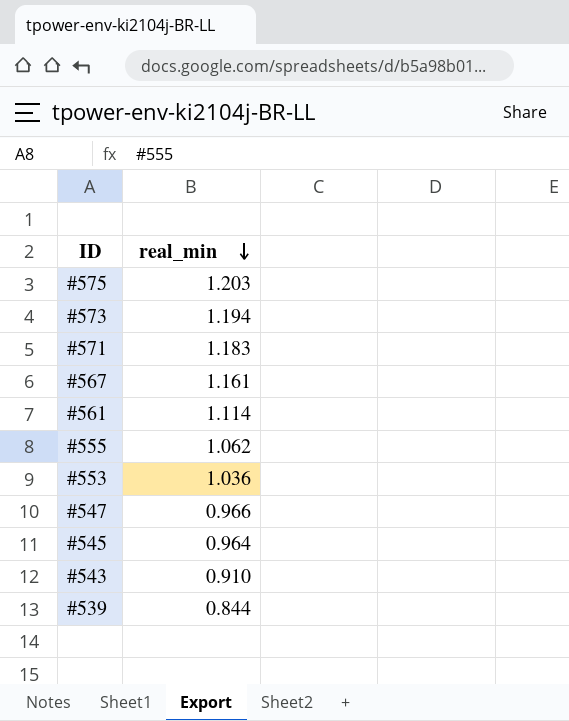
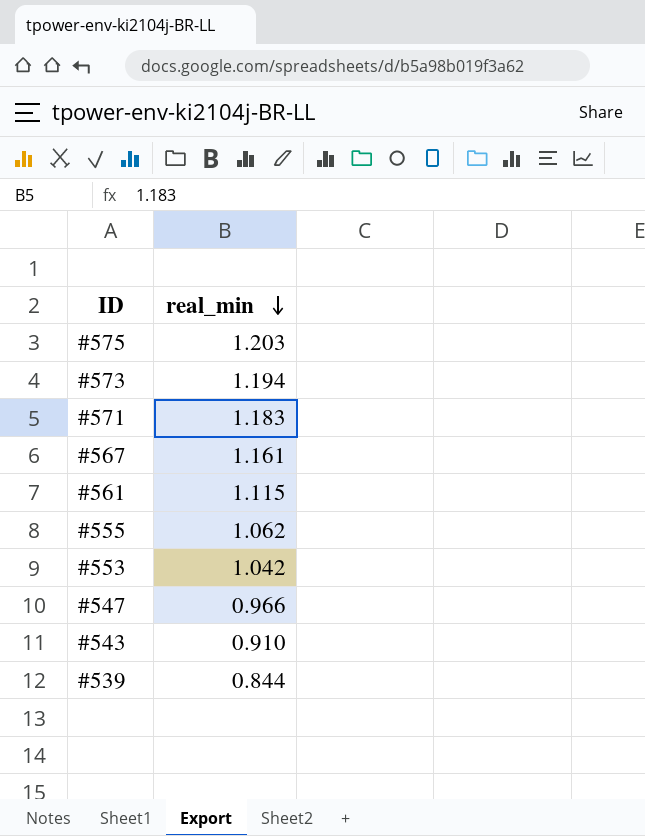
row #545: 0.964 -> none
#561 | real_min: 1.114 -> 1.115
#553 | real_min: 1.036 -> 1.042

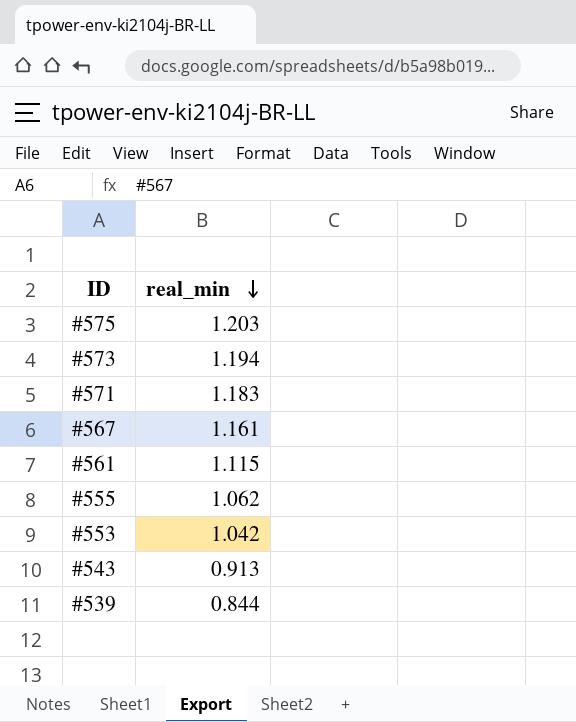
row #547: 0.966 -> none
#543 | real_min: 0.910 -> 0.913

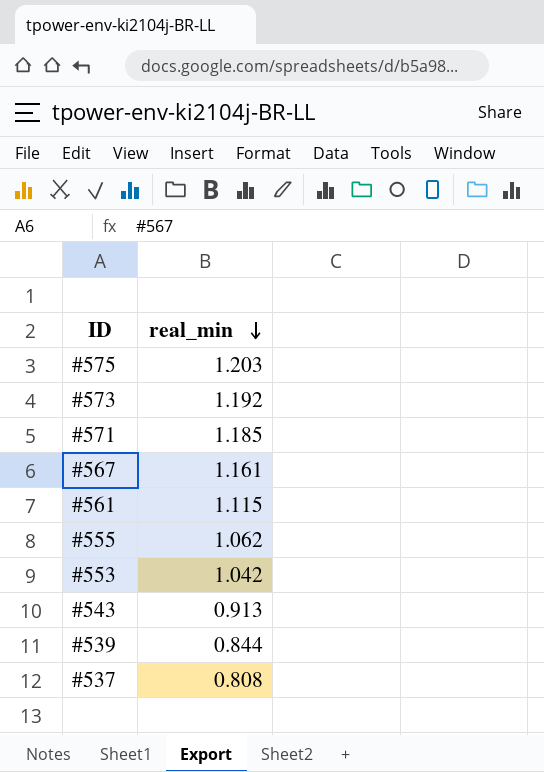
#573 | real_min: 1.194 -> 1.192
#571 | real_min: 1.183 -> 1.185
row #537: none -> 0.808

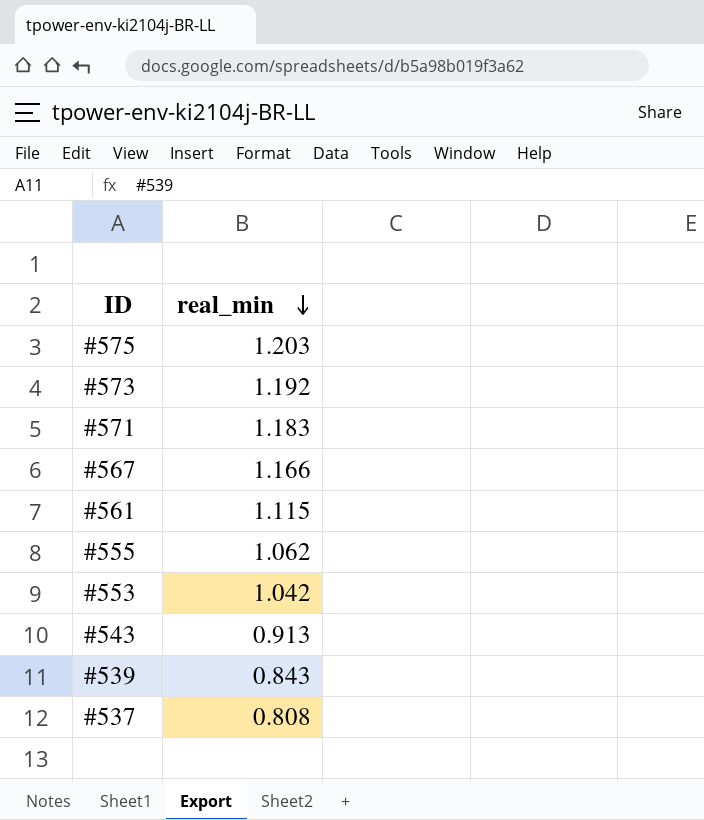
#571 | real_min: 1.185 -> 1.183
#567 | real_min: 1.161 -> 1.166
#539 | real_min: 0.844 -> 0.843

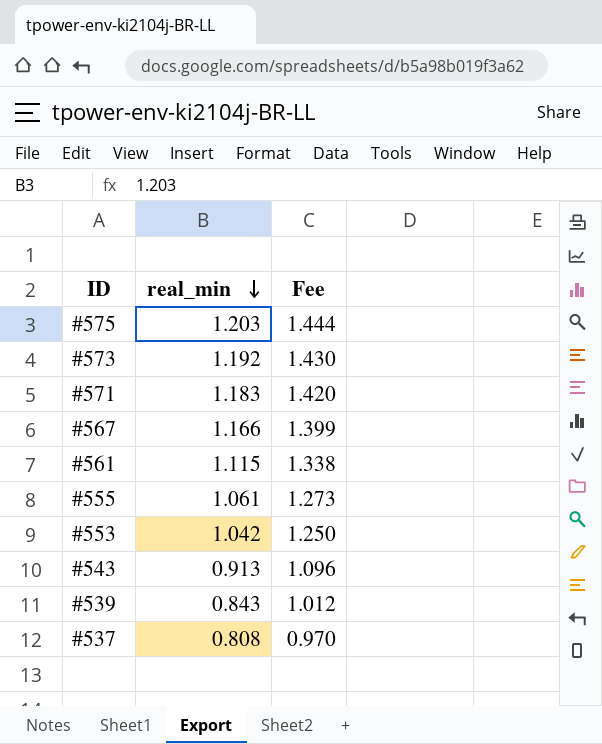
column Fee | formula: none -> [real_min] * 1.2
#555 | real_min: 1.062 -> 1.061

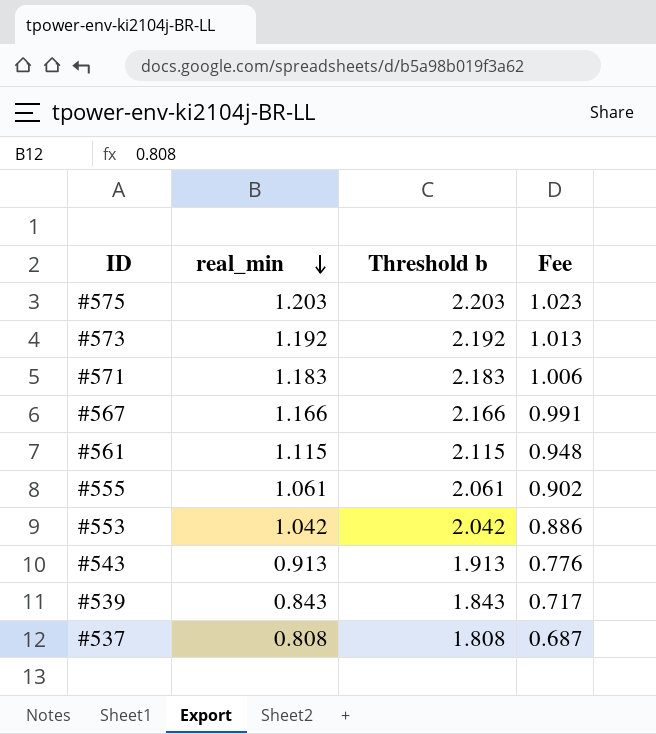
column Threshold b | formula: none -> [real_min] + 1
column Fee | formula: [real_min] * 1.2 -> [real_min] * 0.85

